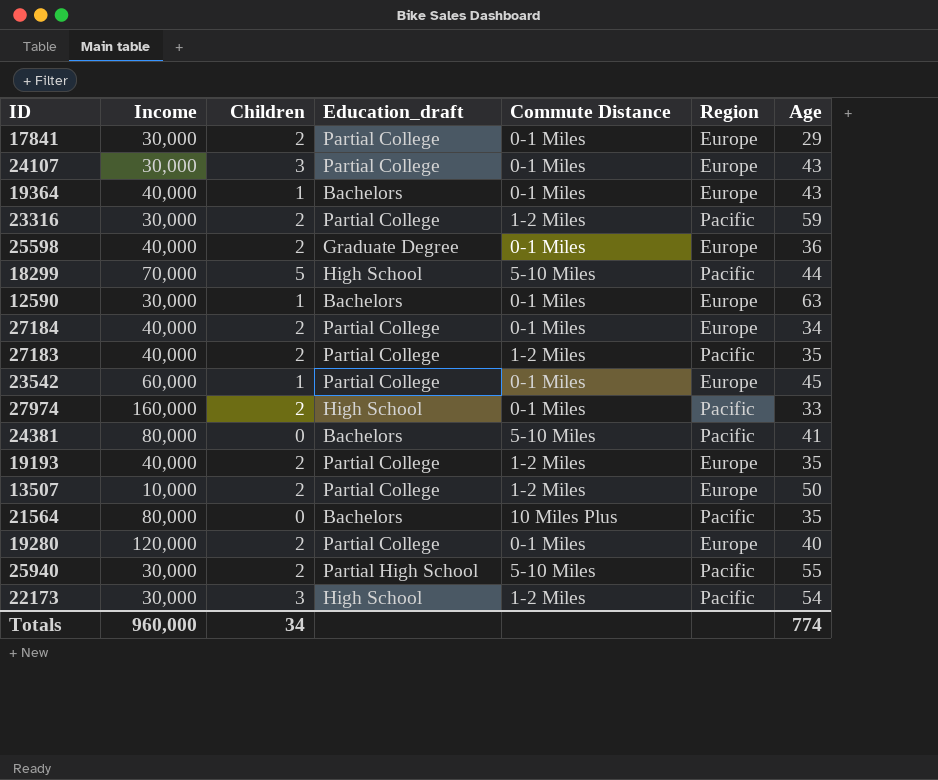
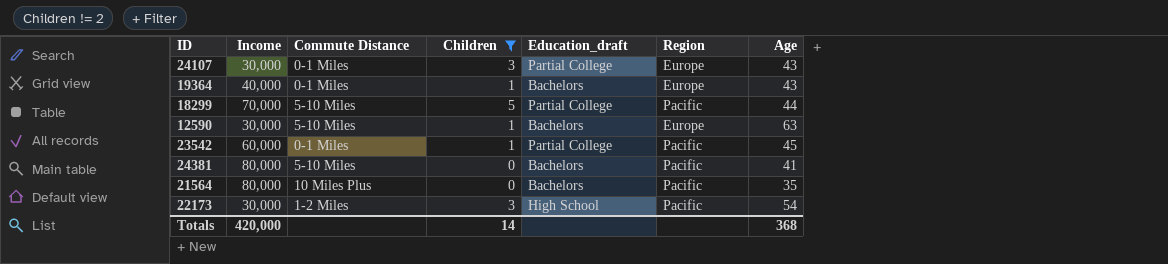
filter: none -> Children != 2
column Commute Distance | position: 5 -> 3
18299 | Education_draft: High School -> Partial College
12590 | Commute Distance: 0-1 Miles -> 5-10 Miles
23542 | Region: Europe -> Pacific
Totals | Income: 960,000 -> 420,000
Totals | Children: 34 -> 14
Totals | Age: 774 -> 368

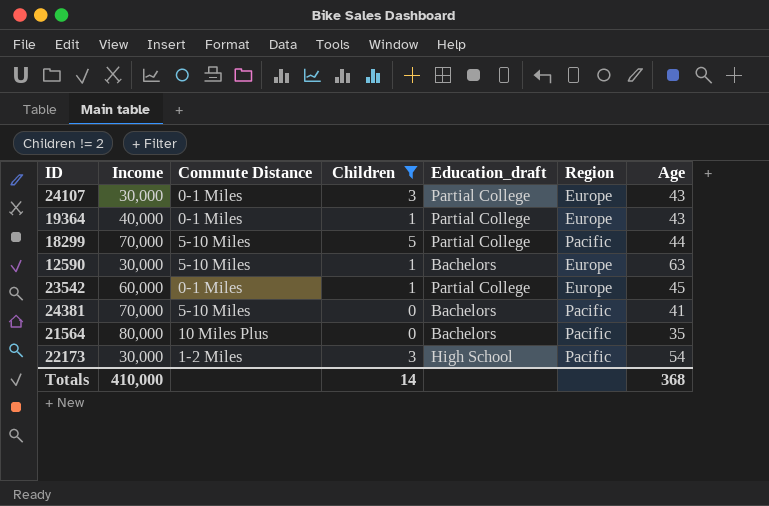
19364 | Education_draft: Bachelors -> Partial College
23542 | Region: Pacific -> Europe
24381 | Income: 80,000 -> 70,000
Totals | Income: 420,000 -> 410,000

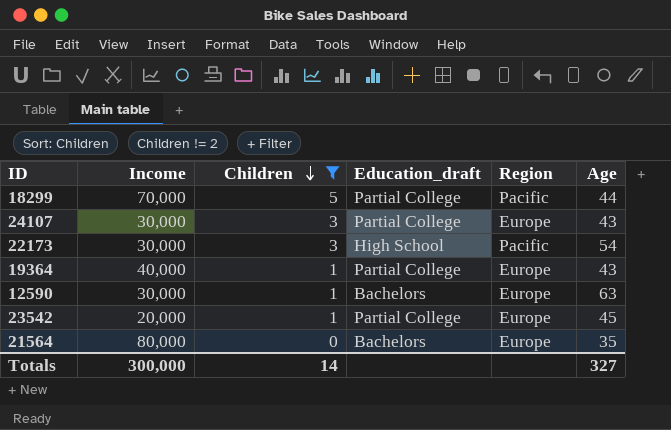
row order: none -> Children descending
column Commute Distance | position: 3 -> none
row 24381: 70,000 | 5-10 Miles | 0 | Bachelors | Pacific | 41 -> none
23542 | Income: 60,000 -> 20,000
21564 | Region: Pacific -> Europe
Totals | Income: 410,000 -> 300,000
Totals | Age: 368 -> 327

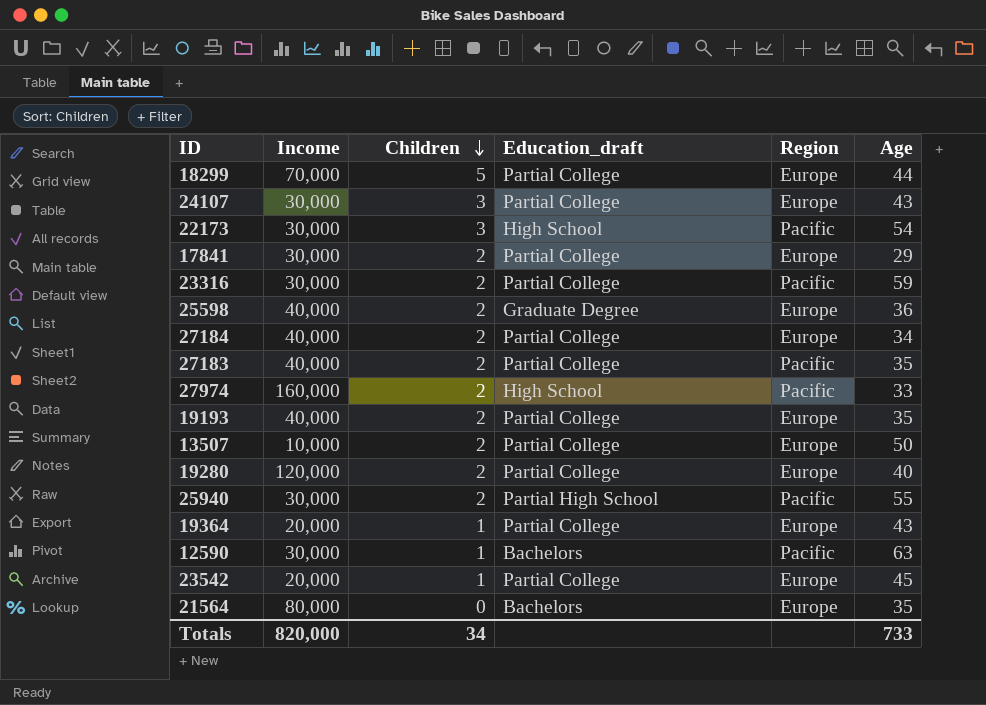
filter: Children != 2 -> none
18299 | Region: Pacific -> Europe
19364 | Income: 40,000 -> 20,000
12590 | Region: Europe -> Pacific
Totals | Income: 300,000 -> 820,000
Totals | Children: 14 -> 34
Totals | Age: 327 -> 733

